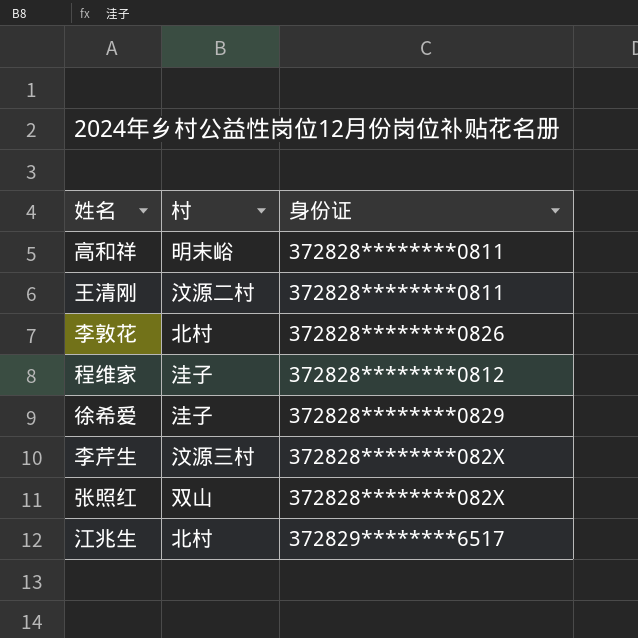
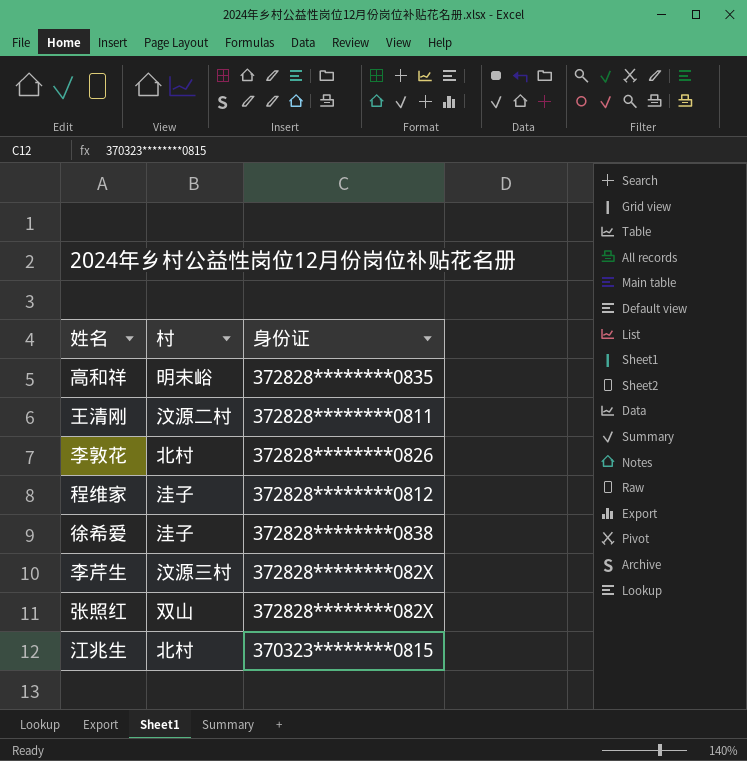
高和祥 | 身份证: 372828********0811 -> 372828********0835
徐希爱 | 身份证: 372828********0829 -> 372828********0838
江兆生 | 身份证: 372829********6517 -> 370323********0815

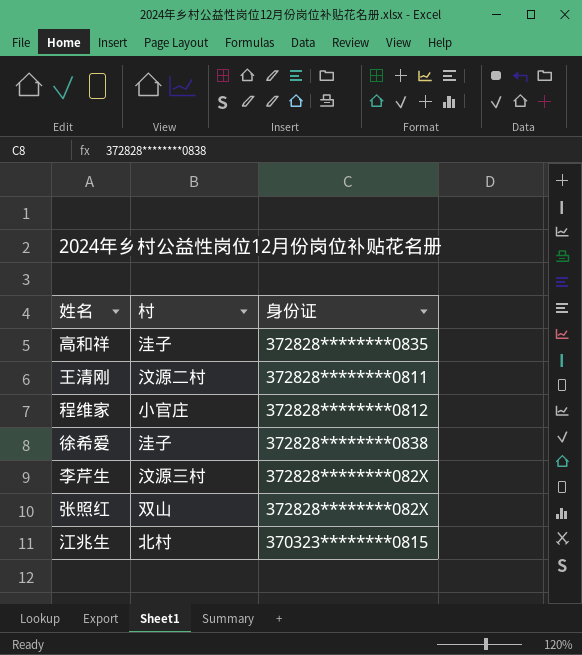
row 李敦花: 北村 | 372828********0826 -> none
高和祥 | 村: 明末峪 -> 洼子
程维家 | 村: 洼子 -> 小官庄

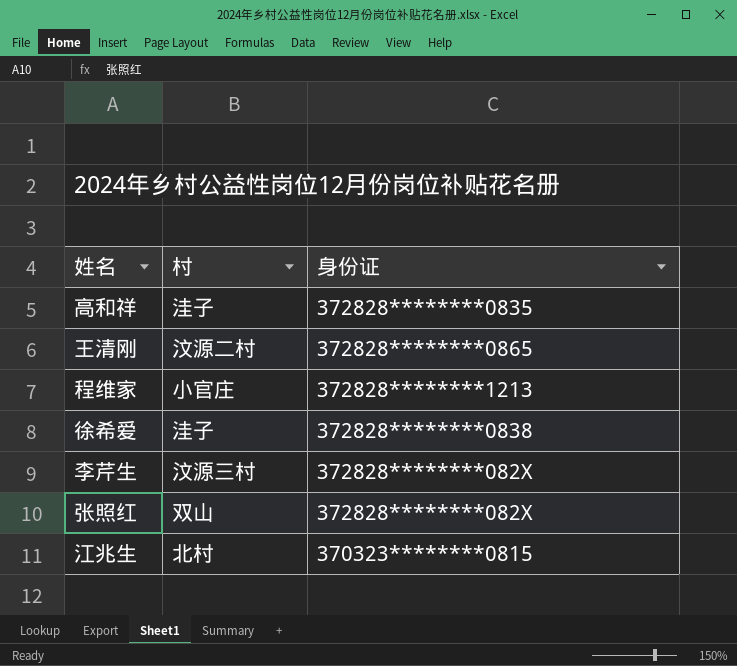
王清刚 | 身份证: 372828********0811 -> 372828********0865
程维家 | 身份证: 372828********0812 -> 372828********1213

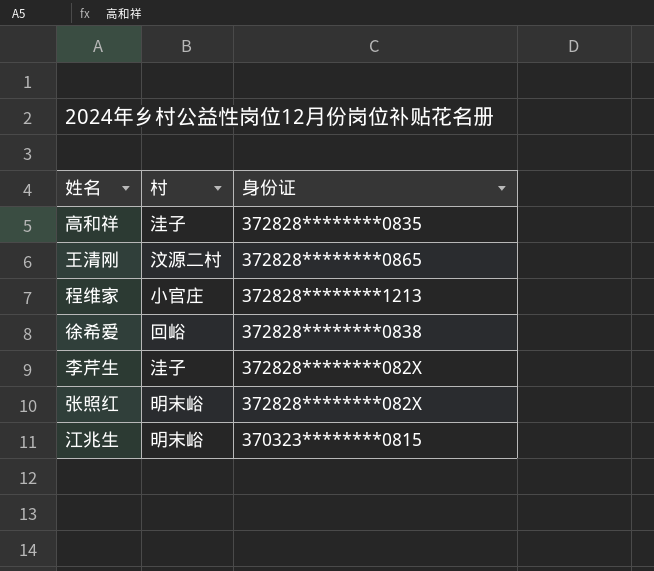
徐希爱 | 村: 洼子 -> 回峪
李芹生 | 村: 汶源三村 -> 洼子
张照红 | 村: 双山 -> 明末峪
江兆生 | 村: 北村 -> 明末峪

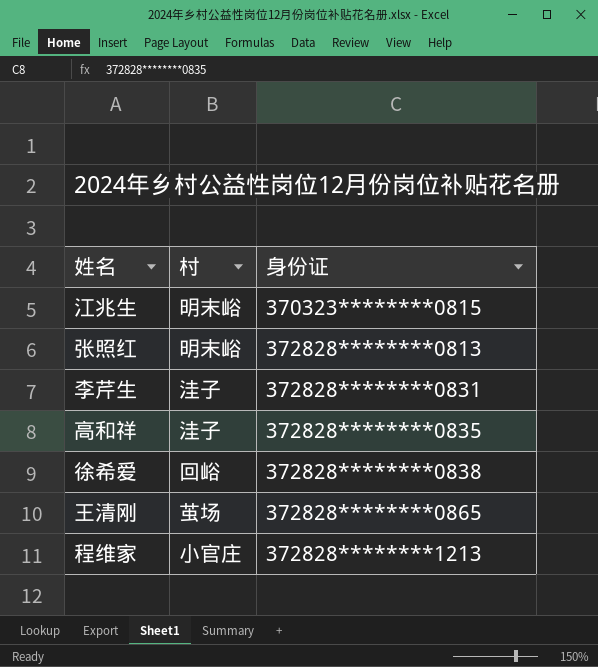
row order: none -> 身份证 ascending
张照红 | 身份证: 372828********082X -> 372828********0813
李芹生 | 身份证: 372828********082X -> 372828********0831
王清刚 | 村: 汶源二村 -> 茧场

